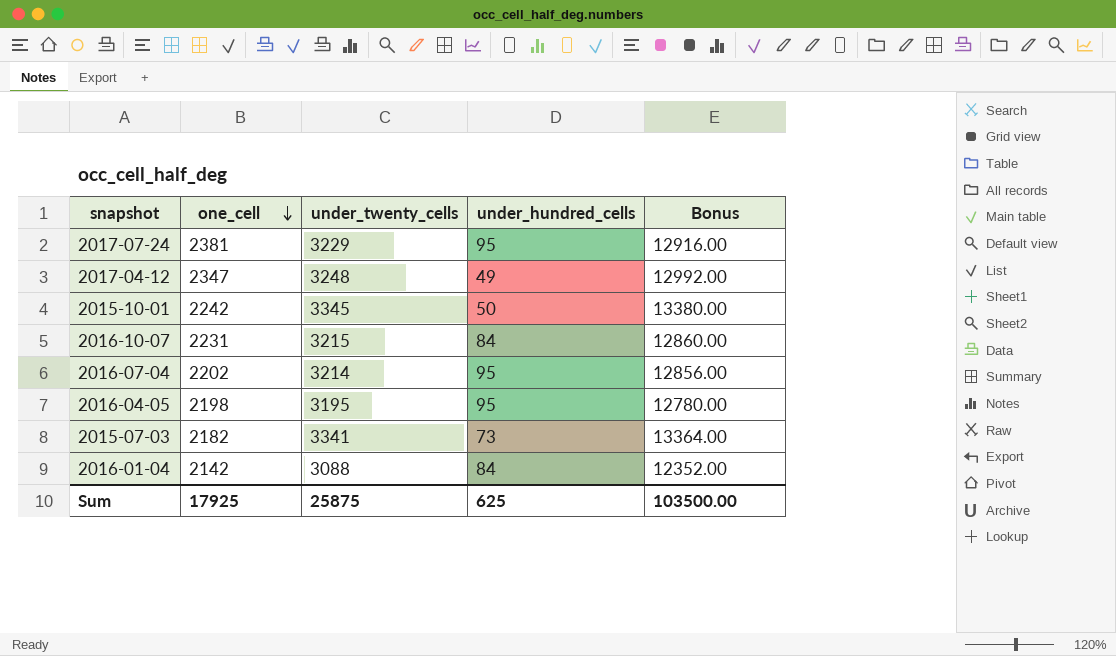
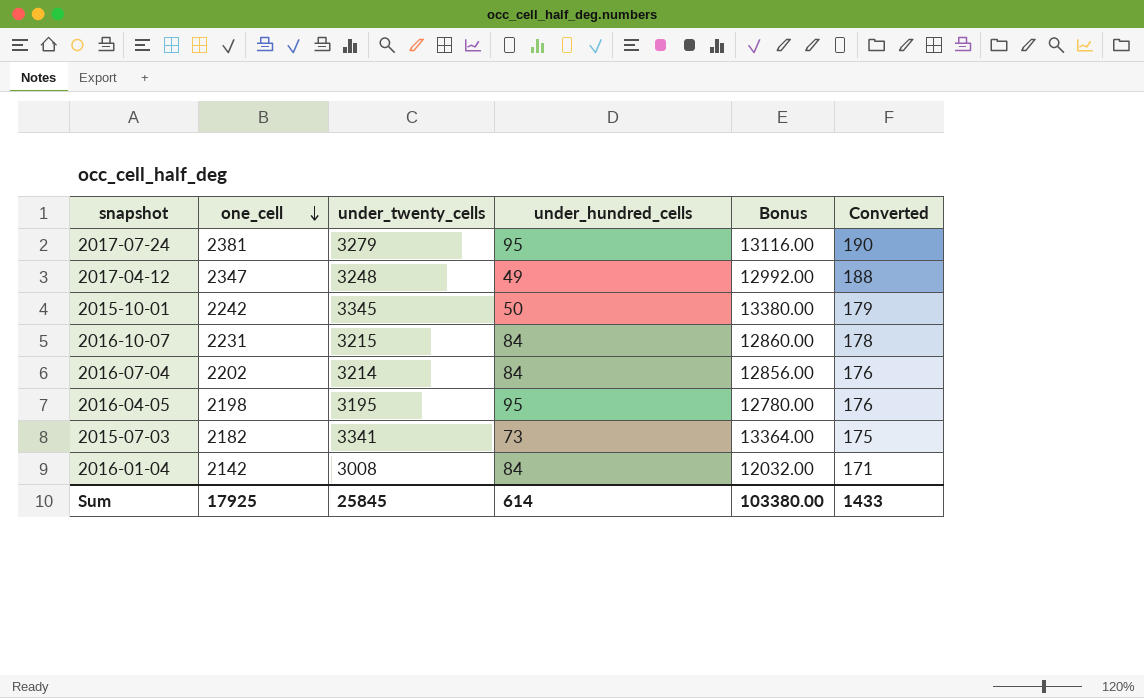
column Converted | formula: none -> [one_cell] * 0.08
2017-07-24 | under_twenty_cells: 3229 -> 3279
2017-07-24 | Bonus: 12916.00 -> 13116.00
2016-07-04 | under_hundred_cells: 95 -> 84
2016-01-04 | under_twenty_cells: 3088 -> 3008
2016-01-04 | Bonus: 12352.00 -> 12032.00
Sum | under_twenty_cells: 25875 -> 25845
Sum | under_hundred_cells: 625 -> 614
Sum | Bonus: 103500.00 -> 103380.00

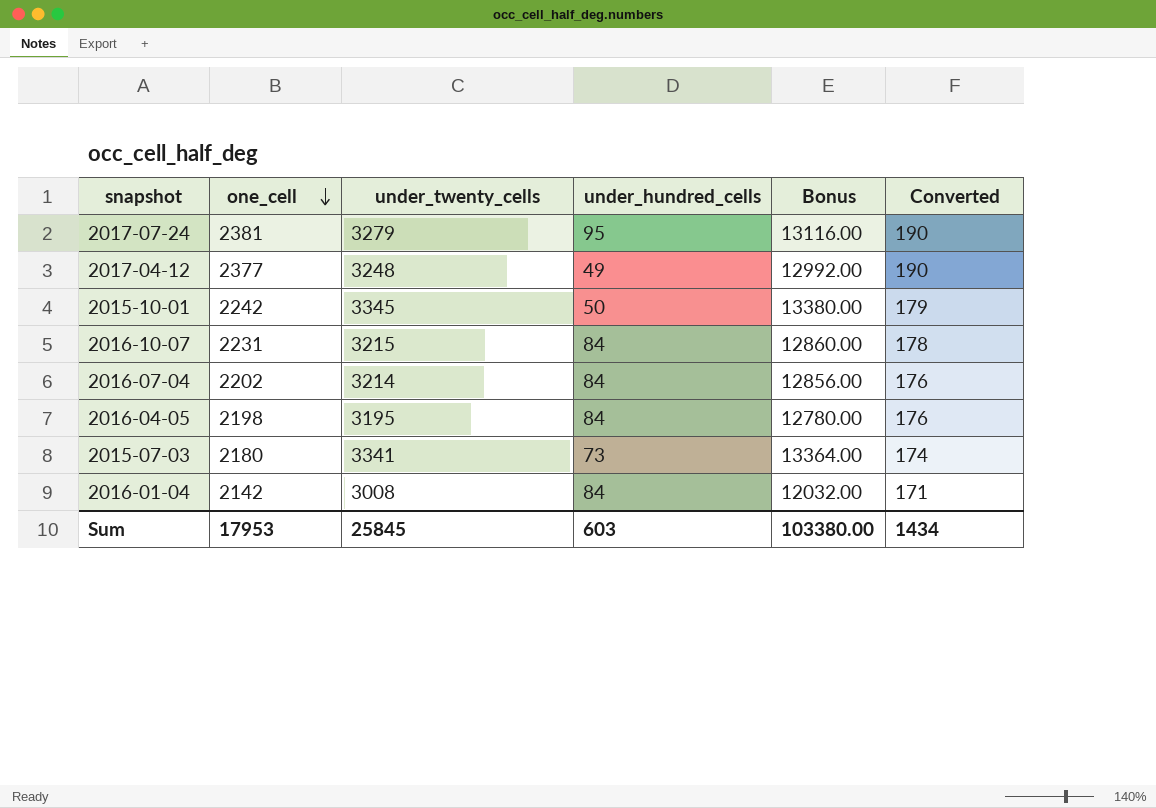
2017-04-12 | one_cell: 2347 -> 2377
2017-04-12 | Converted: 188 -> 190
2016-04-05 | under_hundred_cells: 95 -> 84
2015-07-03 | one_cell: 2182 -> 2180
2015-07-03 | Converted: 175 -> 174
Sum | one_cell: 17925 -> 17953
Sum | under_hundred_cells: 614 -> 603
Sum | Converted: 1433 -> 1434

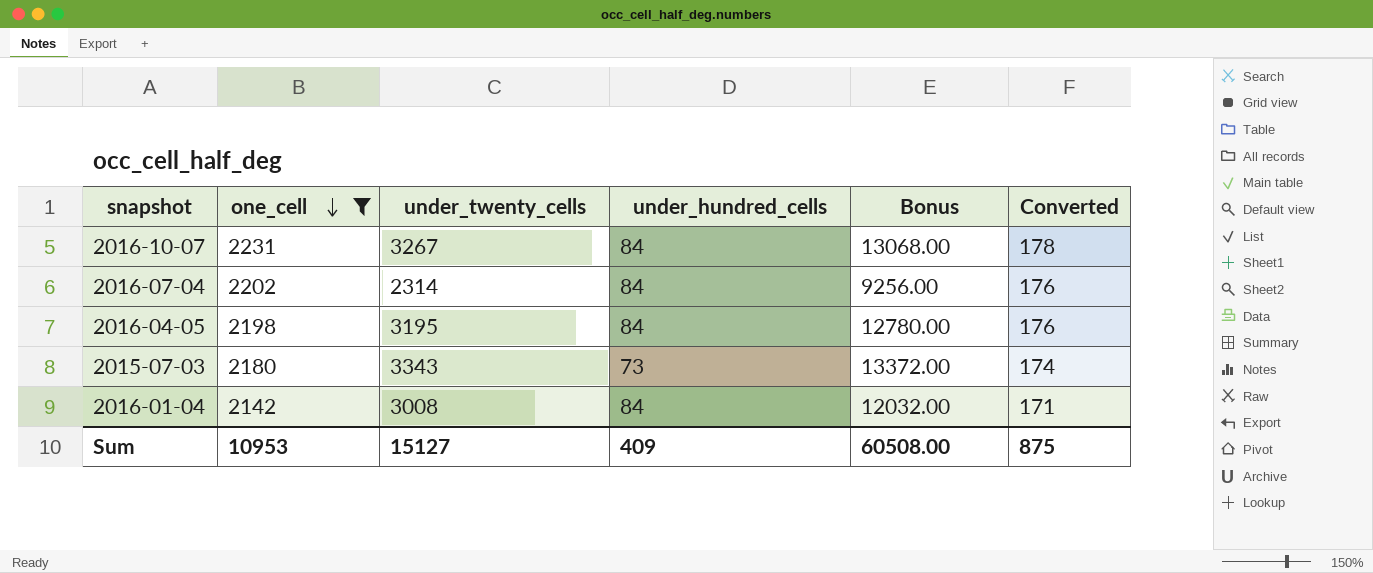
filter: none -> one_cell <= 2231
2016-10-07 | under_twenty_cells: 3215 -> 3267
2016-10-07 | Bonus: 12860.00 -> 13068.00
2016-07-04 | under_twenty_cells: 3214 -> 2314
2016-07-04 | Bonus: 12856.00 -> 9256.00
2015-07-03 | under_twenty_cells: 3341 -> 3343
2015-07-03 | Bonus: 13364.00 -> 13372.00
Sum | one_cell: 17953 -> 10953
Sum | under_twenty_cells: 25845 -> 15127
Sum | under_hundred_cells: 603 -> 409
Sum | Bonus: 103380.00 -> 60508.00
Sum | Converted: 1434 -> 875

